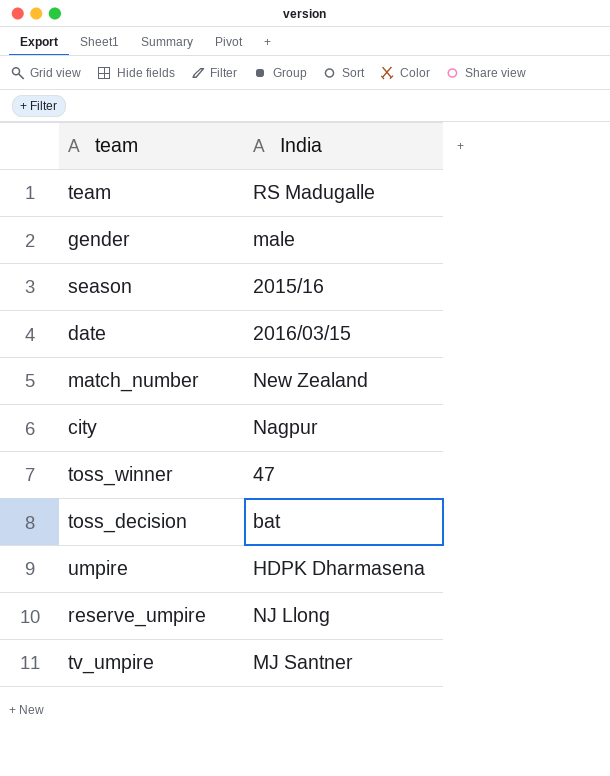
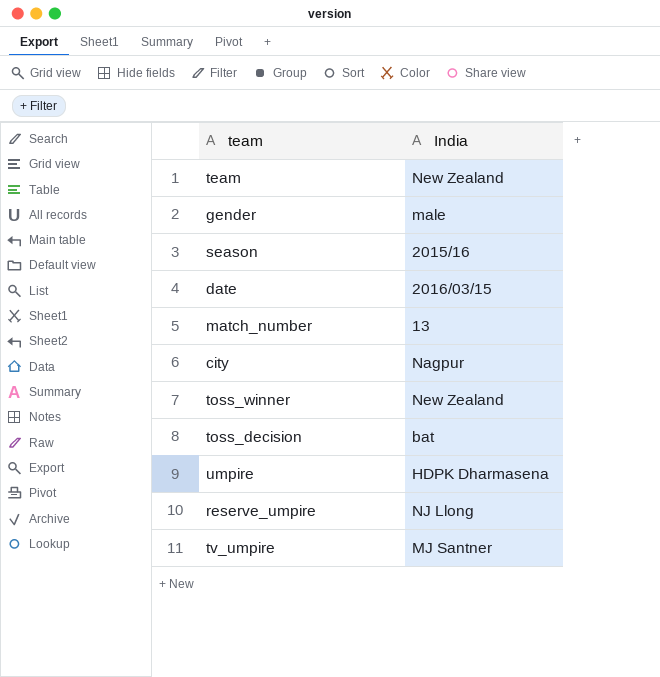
team | India: RS Madugalle -> New Zealand
match_number | India: New Zealand -> 13
toss_winner | India: 47 -> New Zealand

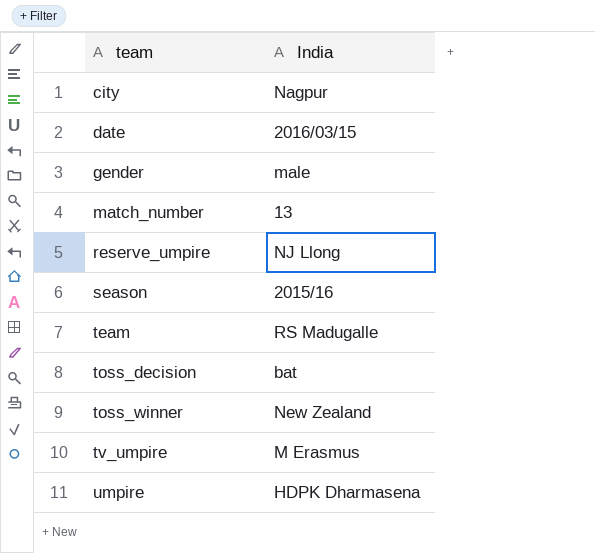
row order: none -> team ascending
team | India: New Zealand -> RS Madugalle
tv_umpire | India: MJ Santner -> M Erasmus

